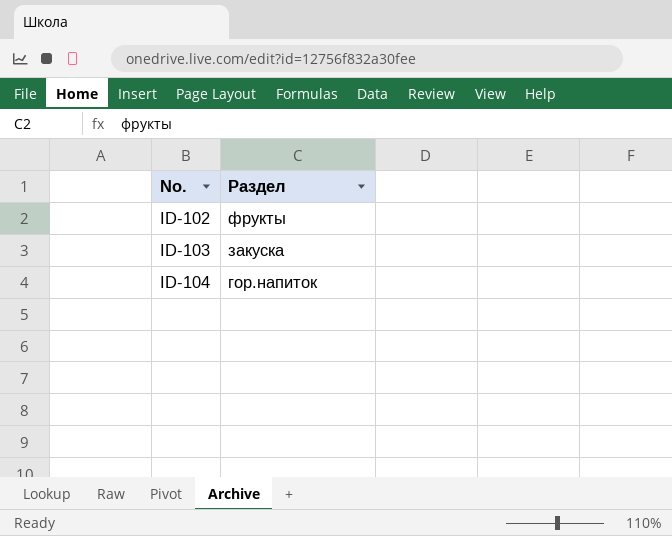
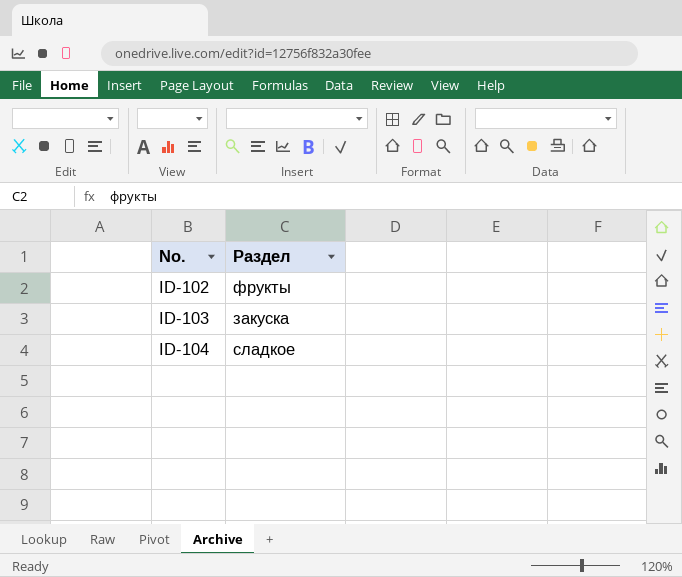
ID-104 | Раздел: гор.напиток -> сладкое

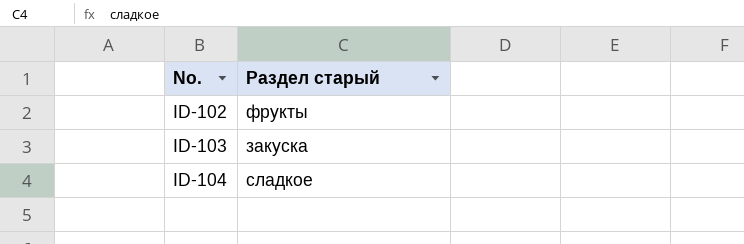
column name: Раздел -> Раздел старый

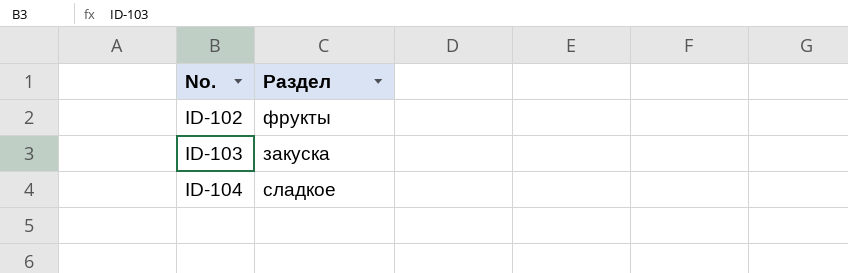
column name: Раздел старый -> Раздел

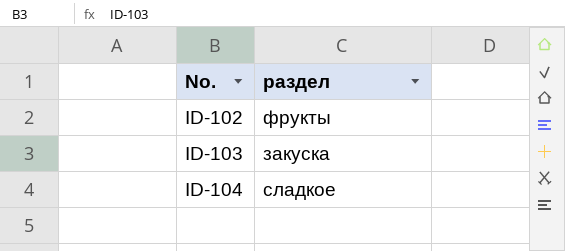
column name: Раздел -> раздел

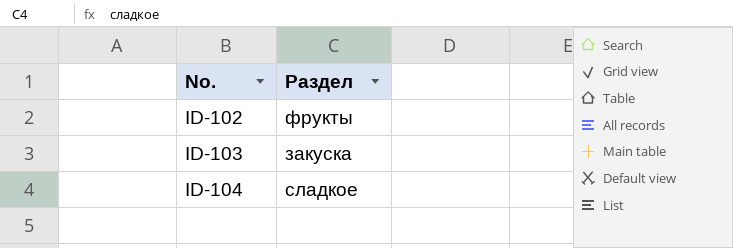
column name: раздел -> Раздел

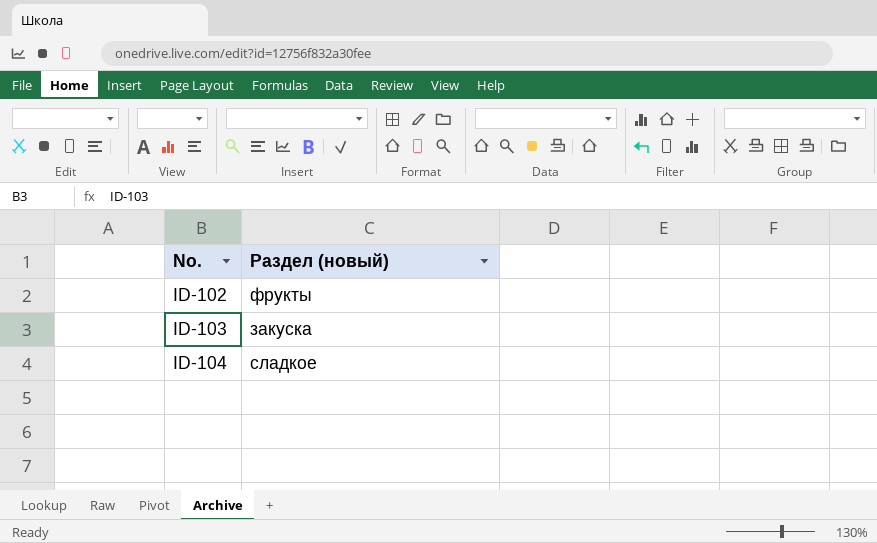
column name: Раздел -> Раздел (новый)

